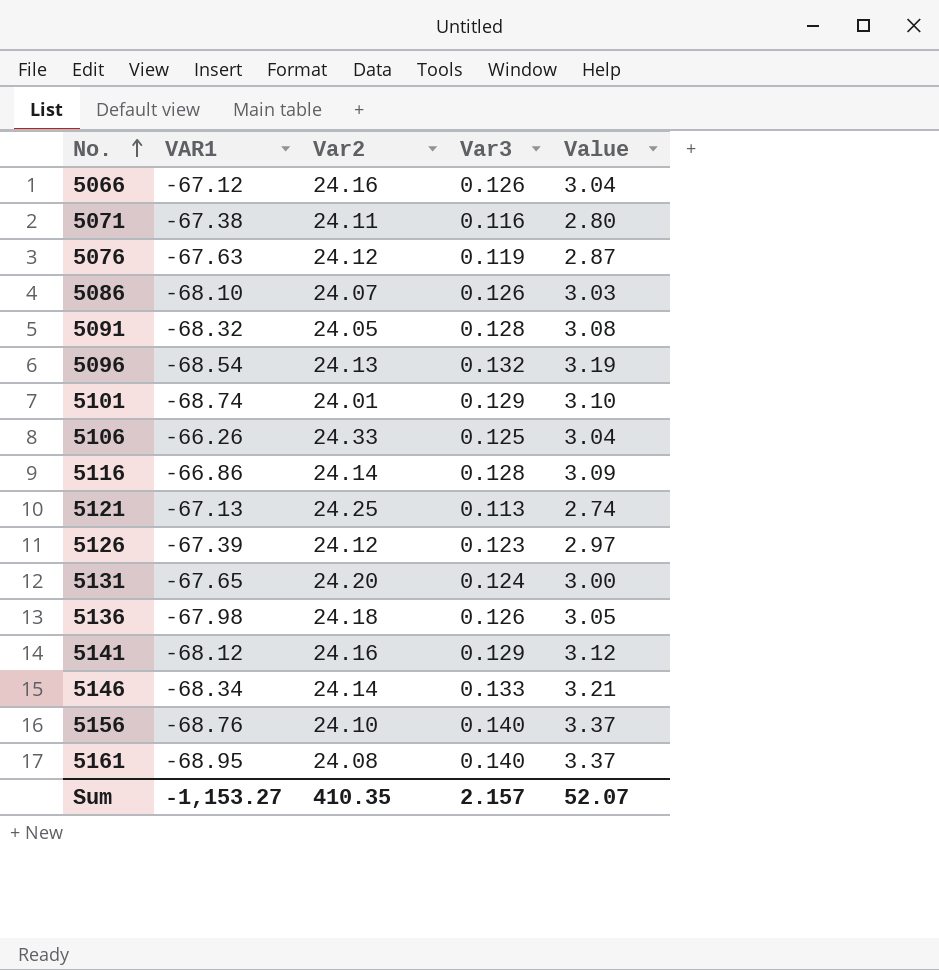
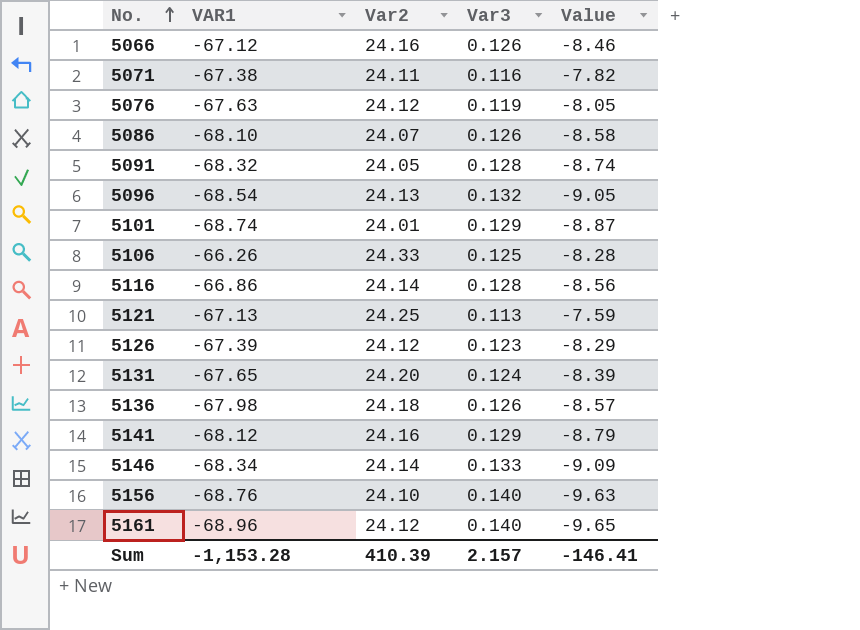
column Value | formula: [Var2] * [Var3] -> [VAR1] * [Var3]
5161 | VAR1: -68.95 -> -68.96
5161 | Var2: 24.08 -> 24.12
Sum | VAR1: -1,153.27 -> -1,153.28
Sum | Var2: 410.35 -> 410.39
Sum | Value: 52.07 -> -146.41

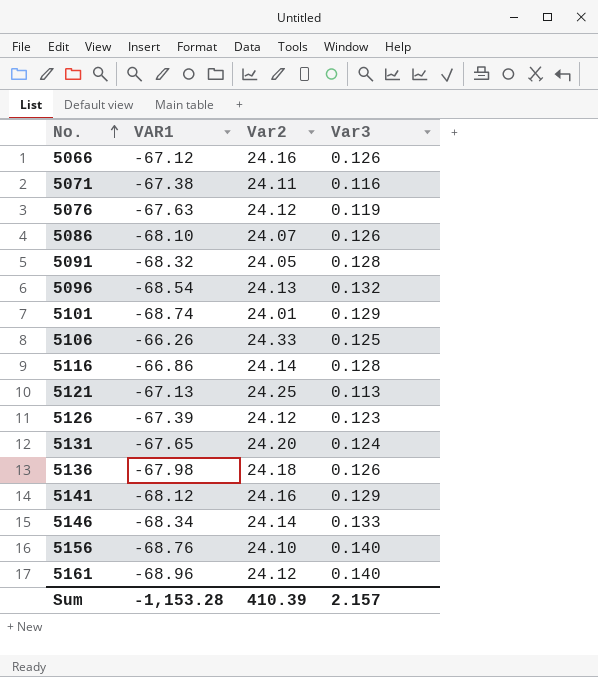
column Value | formula: [VAR1] * [Var3] -> none

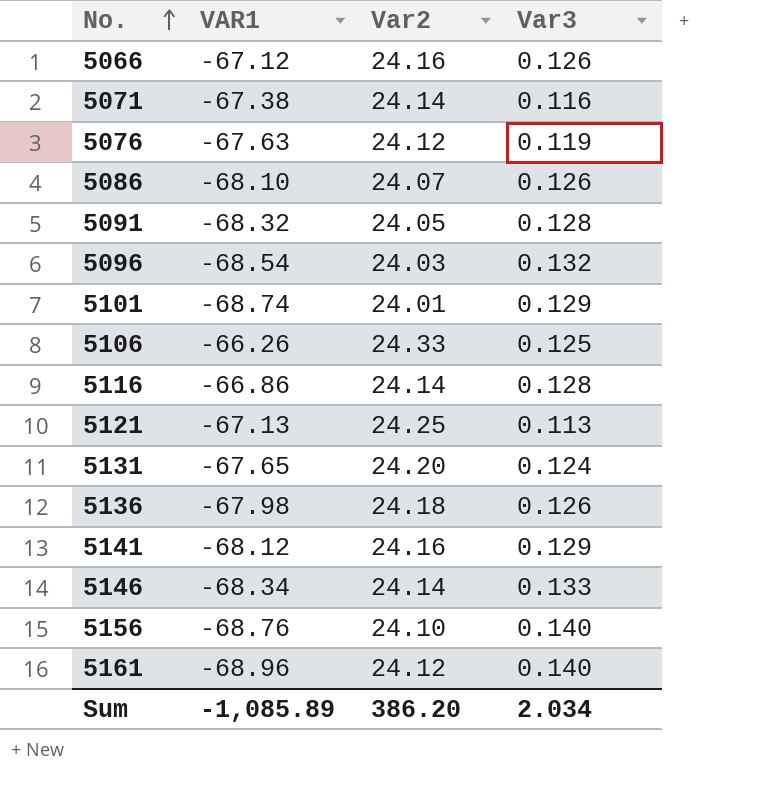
row 5126: -67.39 | 24.12 | 0.123 -> none
5071 | Var2: 24.11 -> 24.14
5096 | Var2: 24.13 -> 24.03
Sum | VAR1: -1,153.28 -> -1,085.89
Sum | Var2: 410.39 -> 386.20
Sum | Var3: 2.157 -> 2.034

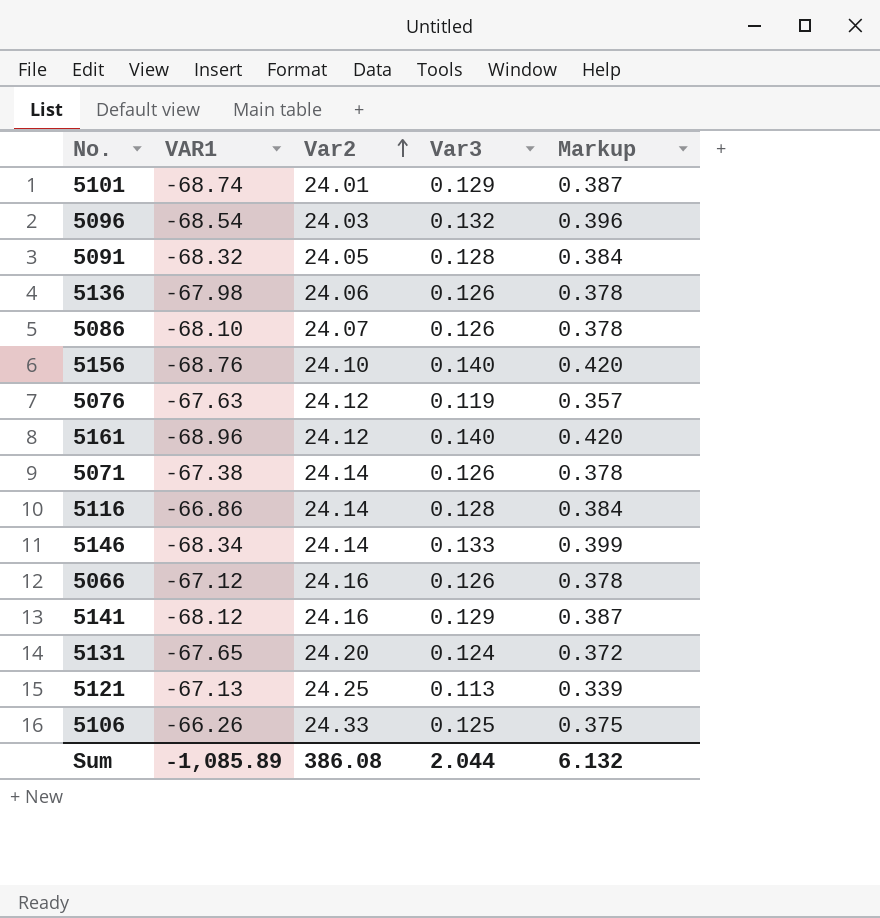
row order: No. ascending -> Var2 ascending
column Markup | formula: none -> [Var3] * 3
5136 | Var2: 24.18 -> 24.06
5071 | Var3: 0.116 -> 0.126
Sum | Var2: 386.20 -> 386.08
Sum | Var3: 2.034 -> 2.044

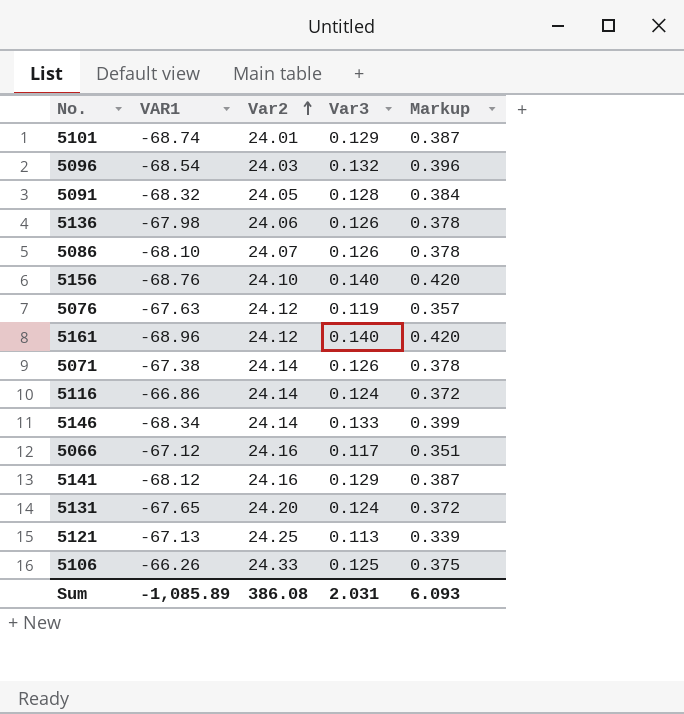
5116 | Var3: 0.128 -> 0.124
5116 | Markup: 0.384 -> 0.372
5066 | Var3: 0.126 -> 0.117
5066 | Markup: 0.378 -> 0.351
Sum | Var3: 2.044 -> 2.031
Sum | Markup: 6.132 -> 6.093

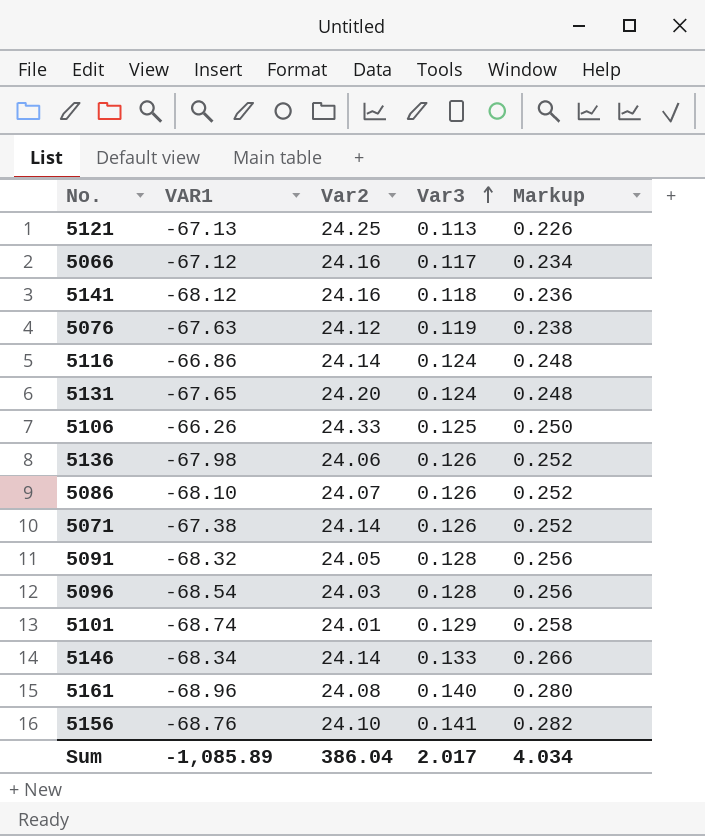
row order: Var2 ascending -> Var3 ascending
column Markup | formula: [Var3] * 3 -> [Var3] * 2
5141 | Var3: 0.129 -> 0.118
5096 | Var3: 0.132 -> 0.128
5161 | Var2: 24.12 -> 24.08
5156 | Var3: 0.140 -> 0.141
Sum | Var2: 386.08 -> 386.04
Sum | Var3: 2.031 -> 2.017
Sum | Markup: 6.093 -> 4.034

